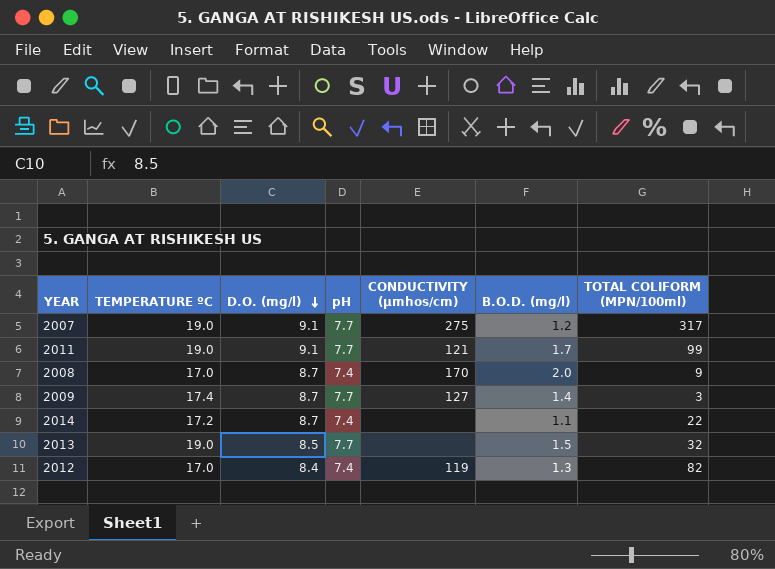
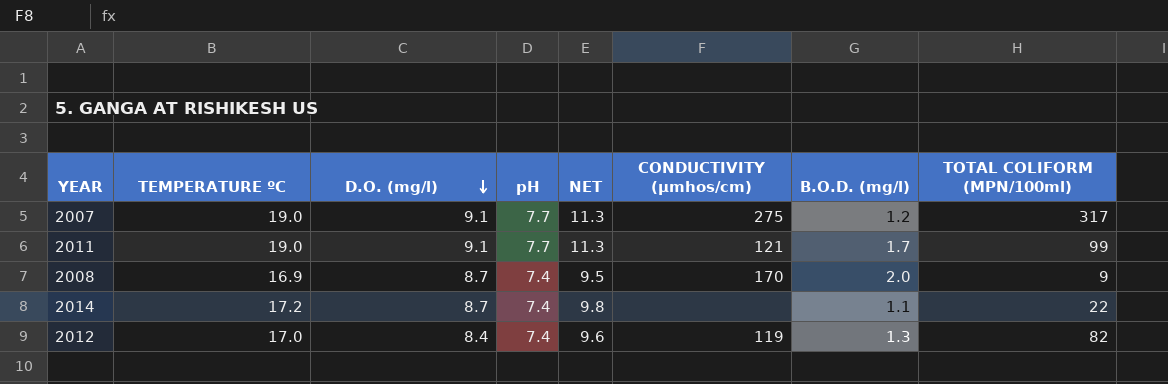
column NET | formula: none -> [TEMPERATURE ºC] - [pH]
row 2009: 17.4 | 8.7 | 7.7 | 127 | 1.4 | 3 -> none
row 2013: 19.0 | 8.5 | 7.7 | none | 1.5 | 32 -> none
2008 | TEMPERATURE ºC: 17.0 -> 16.9

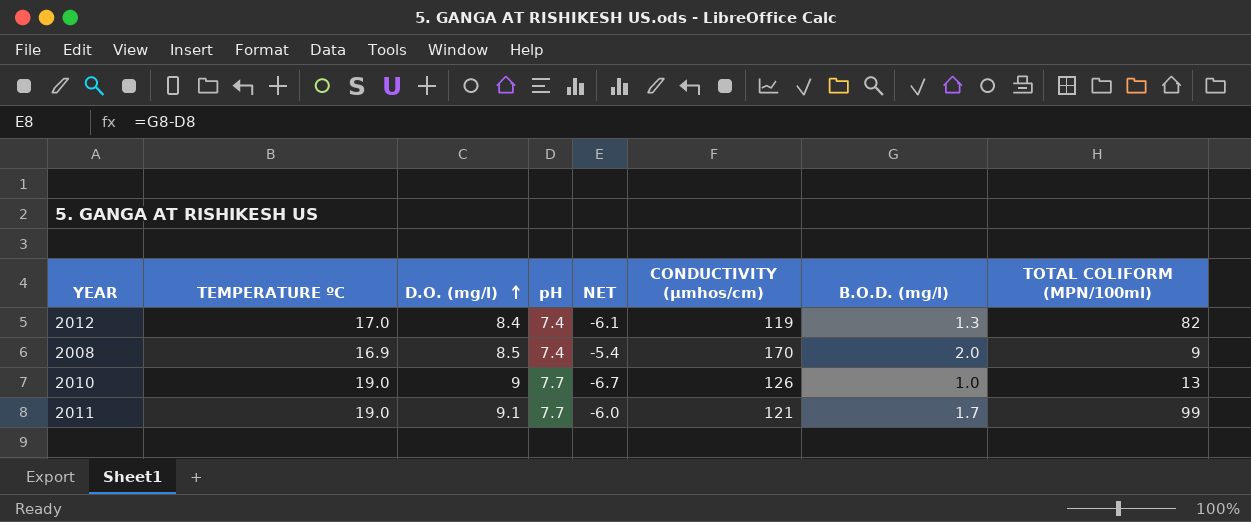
row order: D.O. (mg/l) descending -> D.O. (mg/l) ascending
column NET | formula: [TEMPERATURE ºC] - [pH] -> [B.O.D. (mg/l)] - [pH]
row 2007: 19.0 | 9.1 | 7.7 | 11.3 | 275 | 1.2 | 317 -> none
row 2014: 17.2 | 8.7 | 7.4 | 9.8 | none | 1.1 | 22 -> none
2008 | D.O. (mg/l): 8.7 -> 8.5
row 2010: none -> 19.0 | 9 | 7.7 | -6.7 | 126 | 1.0 | 13

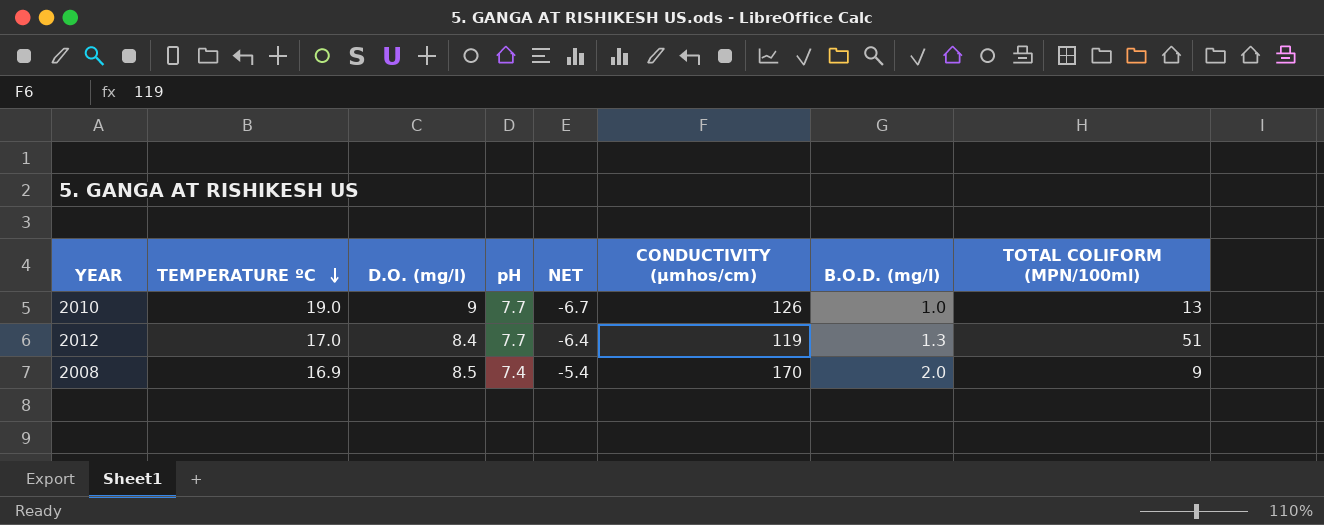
row order: D.O. (mg/l) ascending -> TEMPERATURE ºC descending
row 2011: 19.0 | 9.1 | 7.7 | -6.0 | 121 | 1.7 | 99 -> none
2012 | pH: 7.4 -> 7.7
2012 | NET: -6.1 -> -6.4
2012 | TOTAL COLIFORM (MPN/100ml): 82 -> 51

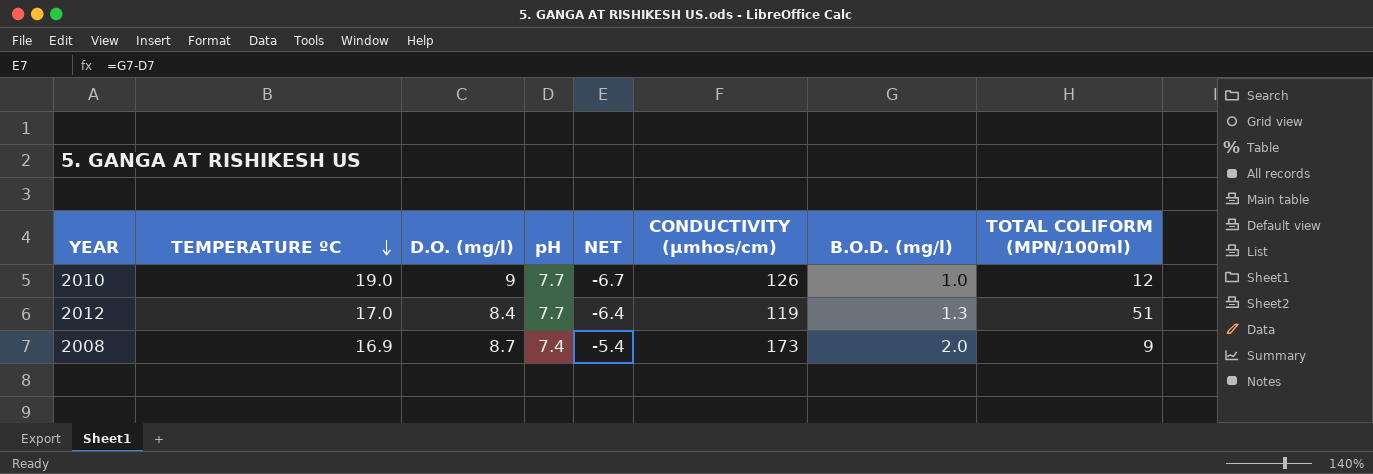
2010 | TOTAL COLIFORM (MPN/100ml): 13 -> 12
2008 | D.O. (mg/l): 8.5 -> 8.7
2008 | CONDUCTIVITY (µmhos/cm): 170 -> 173

